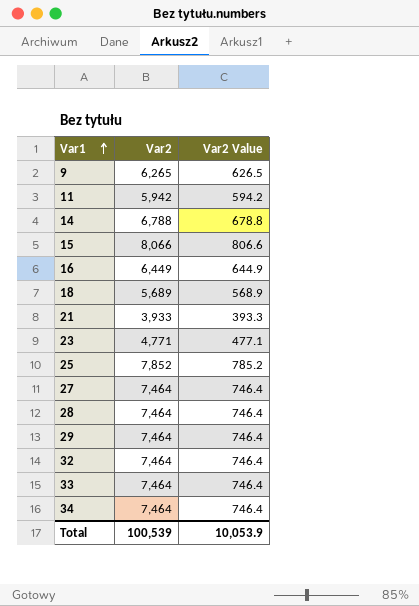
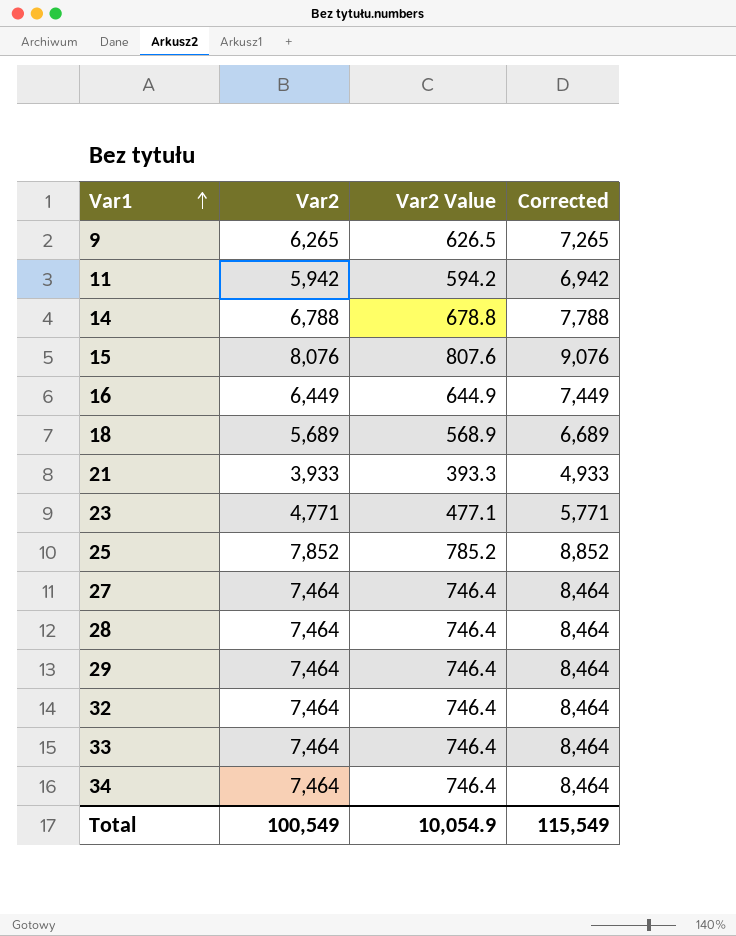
column Corrected | formula: none -> [Var2] + 1000
15 | Var2: 8,066 -> 8,076
15 | Var2 Value: 806.6 -> 807.6
Total | Var2: 100,539 -> 100,549
Total | Var2 Value: 10,053.9 -> 10,054.9

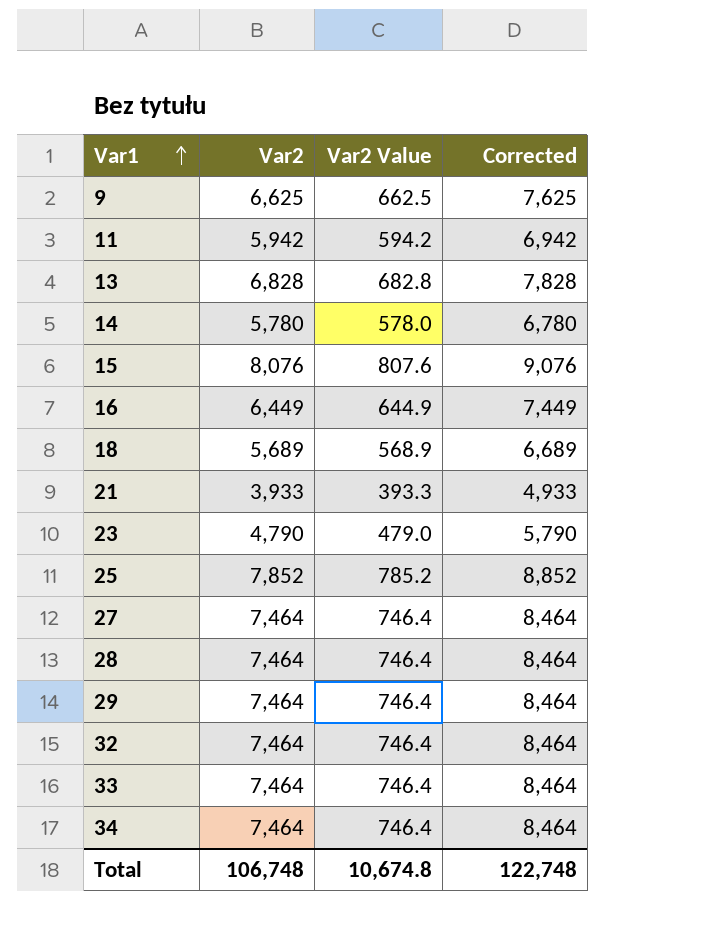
9 | Var2: 6,265 -> 6,625
9 | Var2 Value: 626.5 -> 662.5
9 | Corrected: 7,265 -> 7,625
row 13: none -> 6,828 | 682.8 | 7,828
14 | Var2: 6,788 -> 5,780
14 | Var2 Value: 678.8 -> 578.0
14 | Corrected: 7,788 -> 6,780
23 | Var2: 4,771 -> 4,790
23 | Var2 Value: 477.1 -> 479.0
23 | Corrected: 5,771 -> 5,790
Total | Var2: 100,549 -> 106,748
Total | Var2 Value: 10,054.9 -> 10,674.8
Total | Corrected: 115,549 -> 122,748

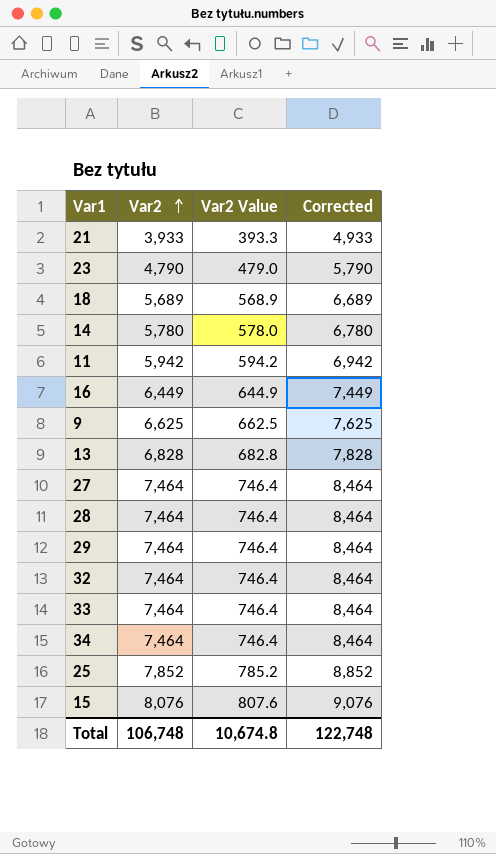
row order: Var1 ascending -> Var2 ascending

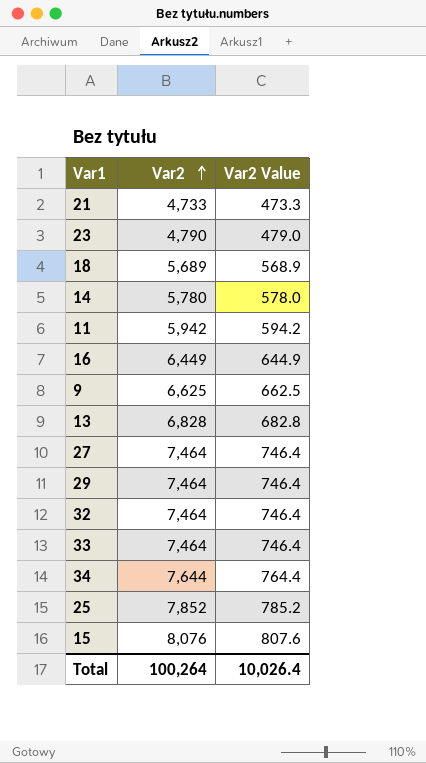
column Corrected | formula: [Var2] + 1000 -> none
row 28: 7,464 | 746.4 | 8,464 -> none
21 | Var2: 3,933 -> 4,733
21 | Var2 Value: 393.3 -> 473.3
34 | Var2: 7,464 -> 7,644
34 | Var2 Value: 746.4 -> 764.4
Total | Var2: 106,748 -> 100,264
Total | Var2 Value: 10,674.8 -> 10,026.4

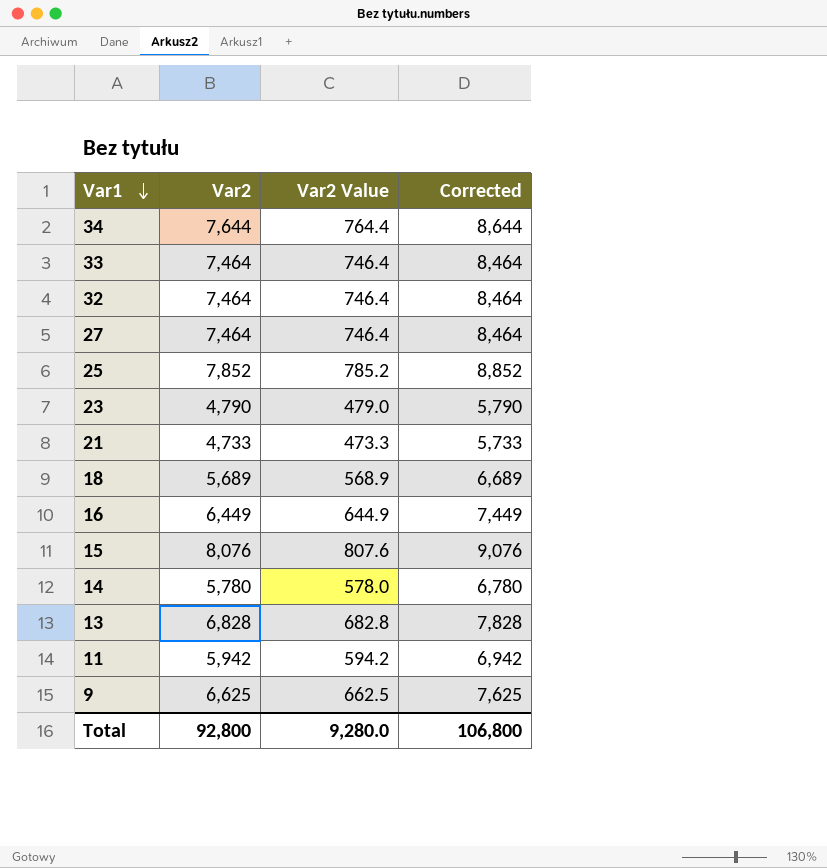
row order: Var2 ascending -> Var1 descending
column Corrected | formula: none -> [Var2] + 1000
row 29: 7,464 | 746.4 -> none
Total | Var2: 100,264 -> 92,800
Total | Var2 Value: 10,026.4 -> 9,280.0

